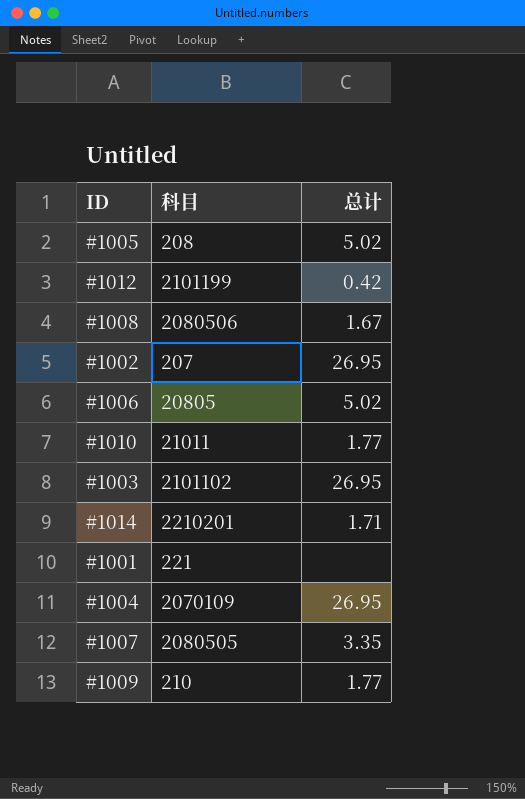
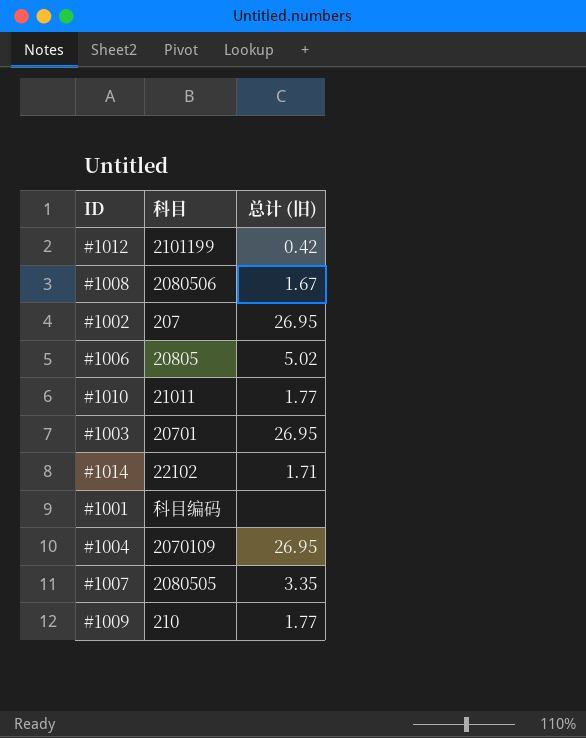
column name: 总计 -> 总计 (旧)
row #1005: 208 | 5.02 -> none
#1003 | 科目: 2101102 -> 20701
#1014 | 科目: 2210201 -> 22102
#1001 | 科目: 221 -> 科目编码

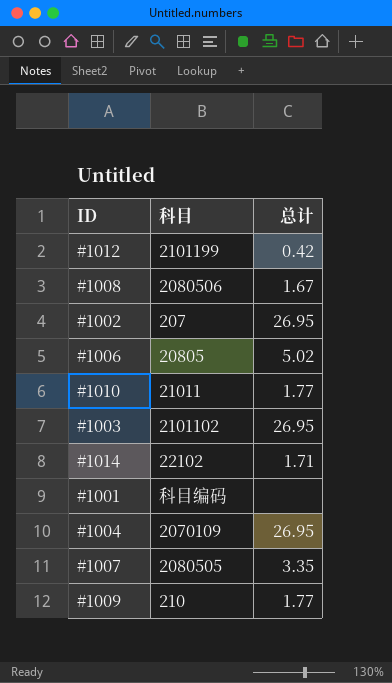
column name: 总计 (旧) -> 总计
#1003 | 科目: 20701 -> 2101102

